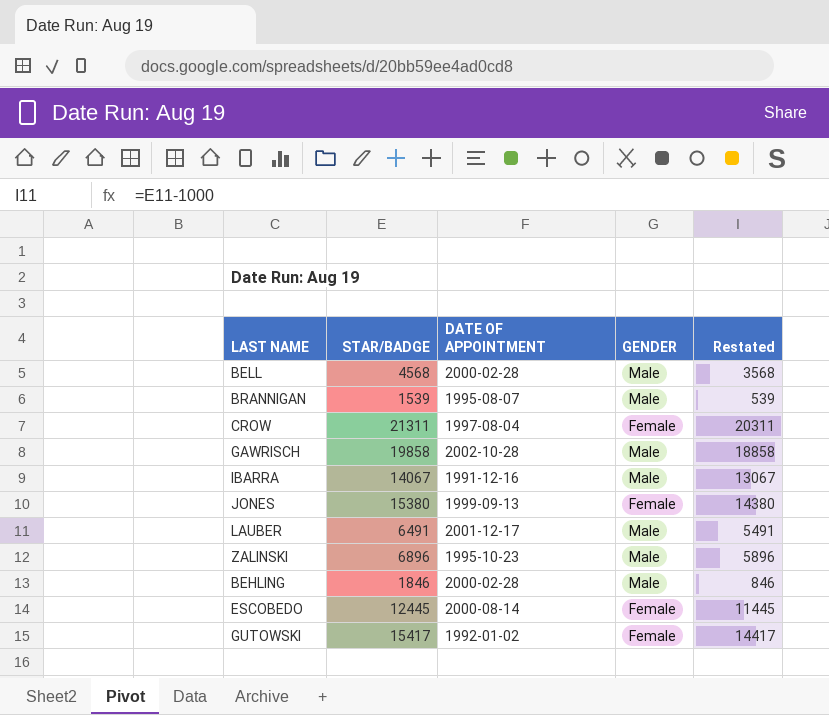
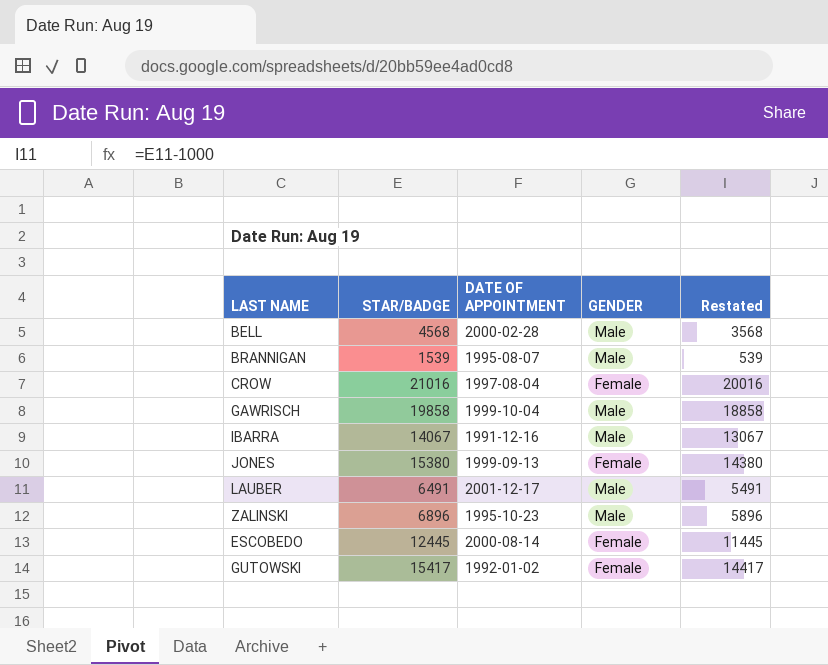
row BEHLING: 1846 | 2000-02-28 | Male | 846 -> none
CROW | STAR/BADGE: 21311 -> 21016
CROW | Restated: 20311 -> 20016
GAWRISCH | DATE OF APPOINTMENT: 2002-10-28 -> 1999-10-04

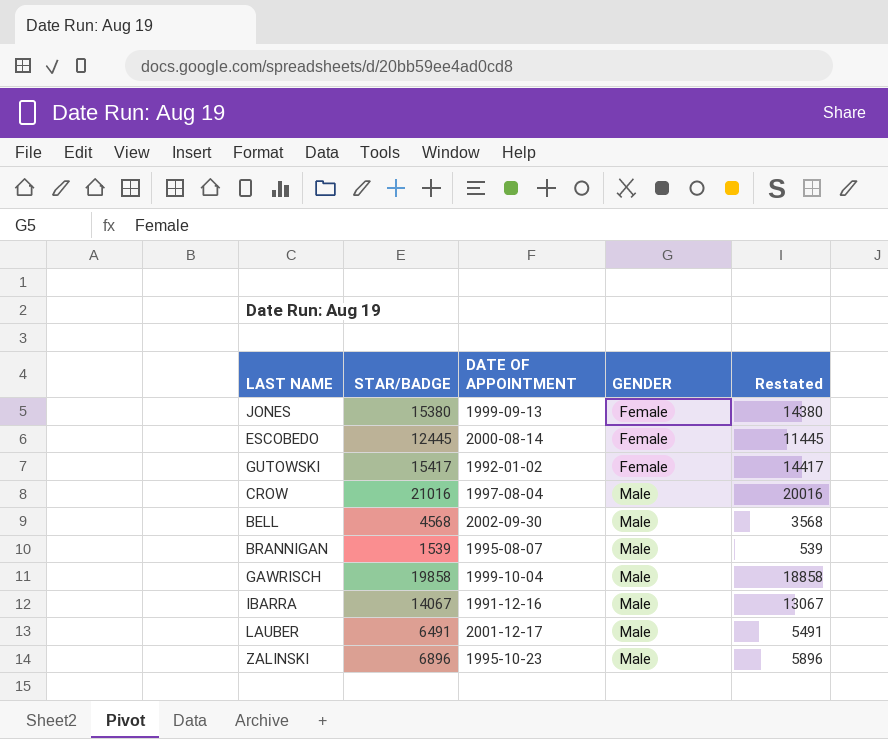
row order: none -> GENDER ascending
CROW | GENDER: Female -> Male
BELL | DATE OF APPOINTMENT: 2000-02-28 -> 2002-09-30

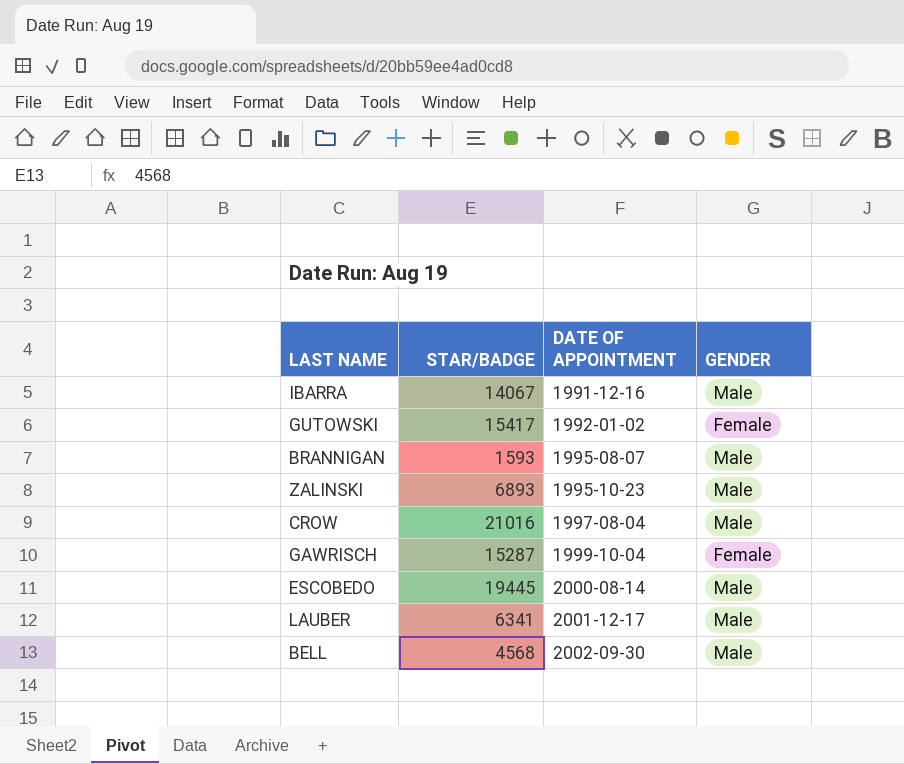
row order: GENDER ascending -> DATE OF APPOINTMENT ascending
column Restated | formula: [STAR/BADGE] - 1000 -> none
row JONES: 15380 | 1999-09-13 | Female | 14380 -> none
BRANNIGAN | STAR/BADGE: 1539 -> 1593
ZALINSKI | STAR/BADGE: 6896 -> 6893
GAWRISCH | STAR/BADGE: 19858 -> 15287
GAWRISCH | GENDER: Male -> Female
ESCOBEDO | STAR/BADGE: 12445 -> 19445
ESCOBEDO | GENDER: Female -> Male
LAUBER | STAR/BADGE: 6491 -> 6341

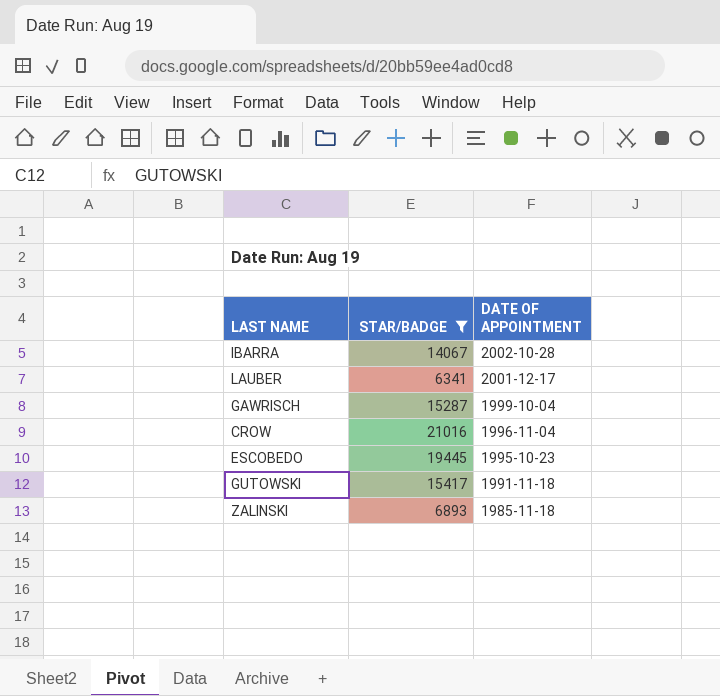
filter: none -> STAR/BADGE >= 6341
row order: DATE OF APPOINTMENT ascending -> DATE OF APPOINTMENT descending
column GENDER | position: 4 -> none
IBARRA | DATE OF APPOINTMENT: 1991-12-16 -> 2002-10-28
CROW | DATE OF APPOINTMENT: 1997-08-04 -> 1996-11-04
ESCOBEDO | DATE OF APPOINTMENT: 2000-08-14 -> 1995-10-23
GUTOWSKI | DATE OF APPOINTMENT: 1992-01-02 -> 1991-11-18
ZALINSKI | DATE OF APPOINTMENT: 1995-10-23 -> 1985-11-18

